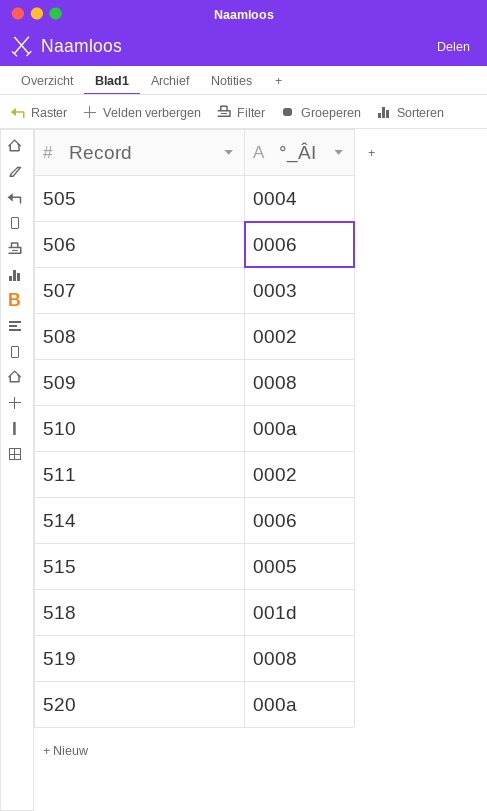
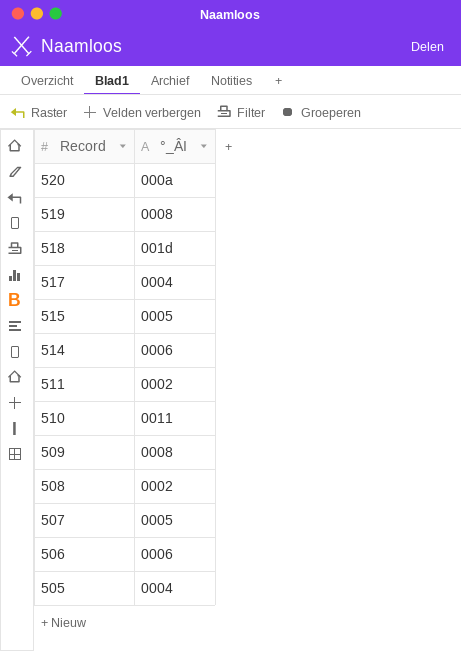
row order: Record ascending -> Record descending
row 517: none -> 0004
510 | °_ÂI: 000a -> 0011
507 | °_ÂI: 0003 -> 0005

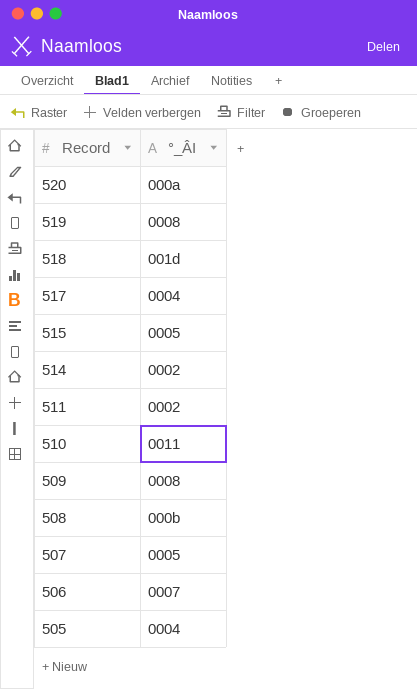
514 | °_ÂI: 0006 -> 0002
508 | °_ÂI: 0002 -> 000b
506 | °_ÂI: 0006 -> 0007

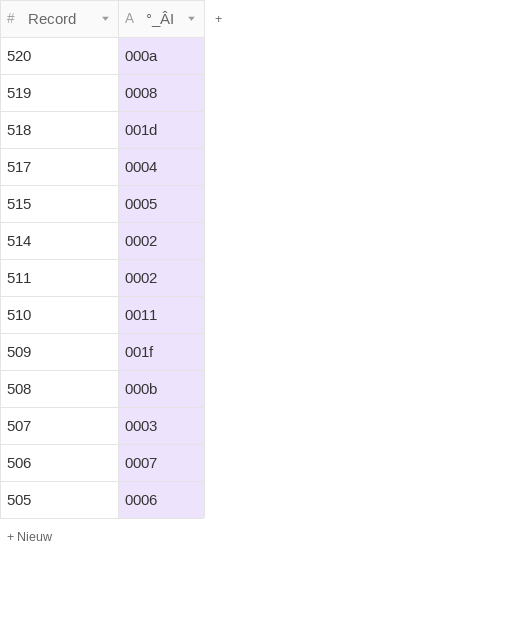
509 | °_ÂI: 0008 -> 001f
507 | °_ÂI: 0005 -> 0003
505 | °_ÂI: 0004 -> 0006

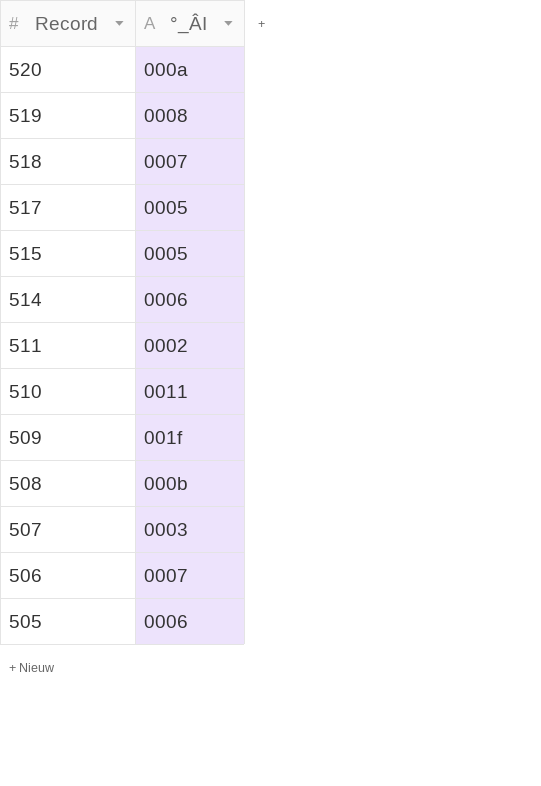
518 | °_ÂI: 001d -> 0007
517 | °_ÂI: 0004 -> 0005
514 | °_ÂI: 0002 -> 0006

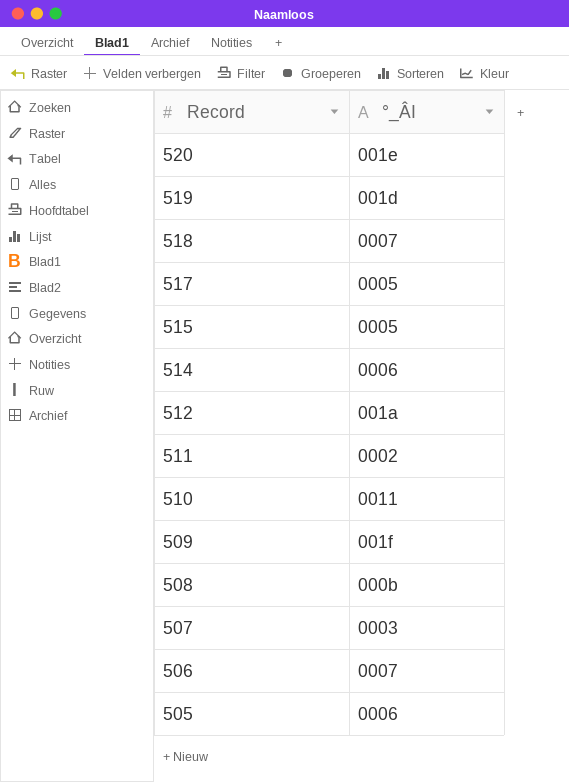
520 | °_ÂI: 000a -> 001e
519 | °_ÂI: 0008 -> 001d
row 512: none -> 001a

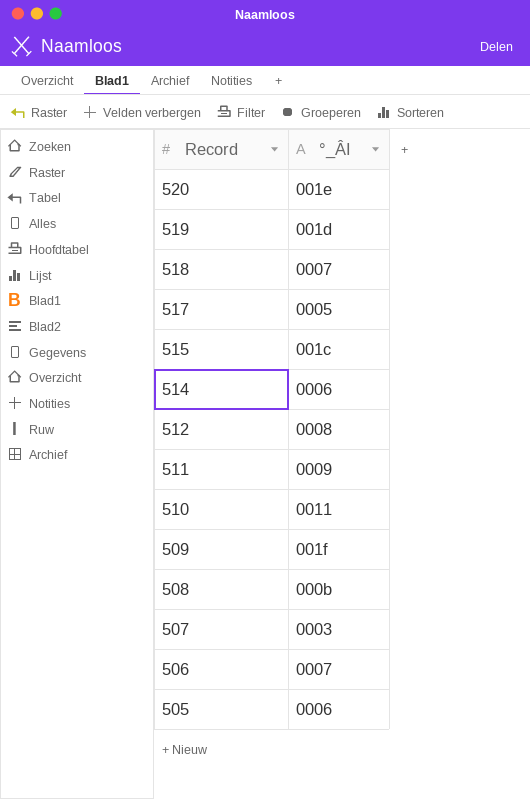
515 | °_ÂI: 0005 -> 001c
512 | °_ÂI: 001a -> 0008
511 | °_ÂI: 0002 -> 0009

